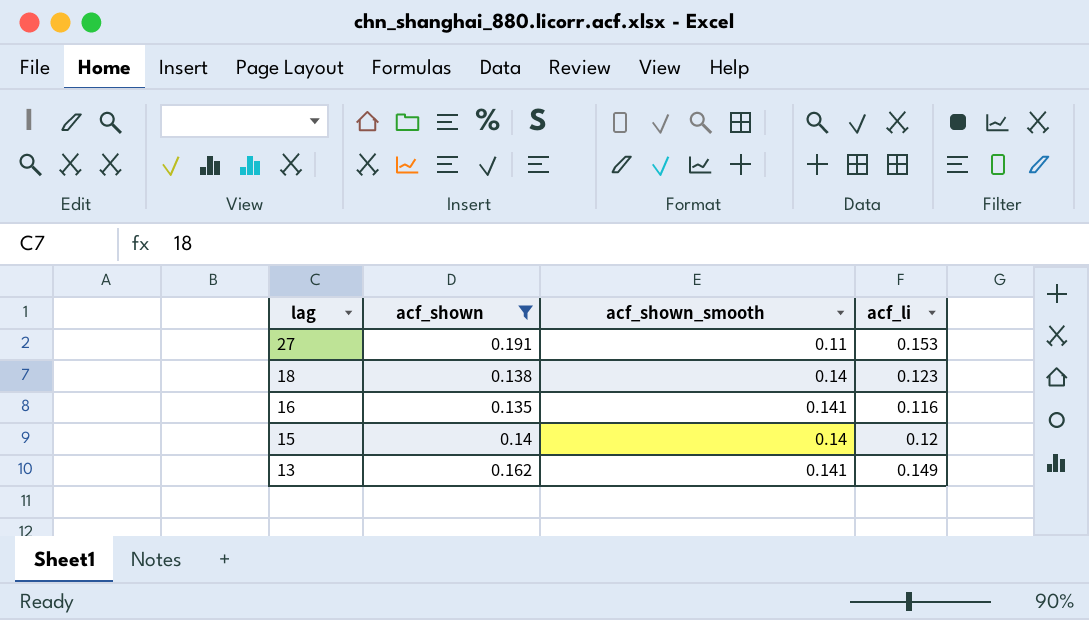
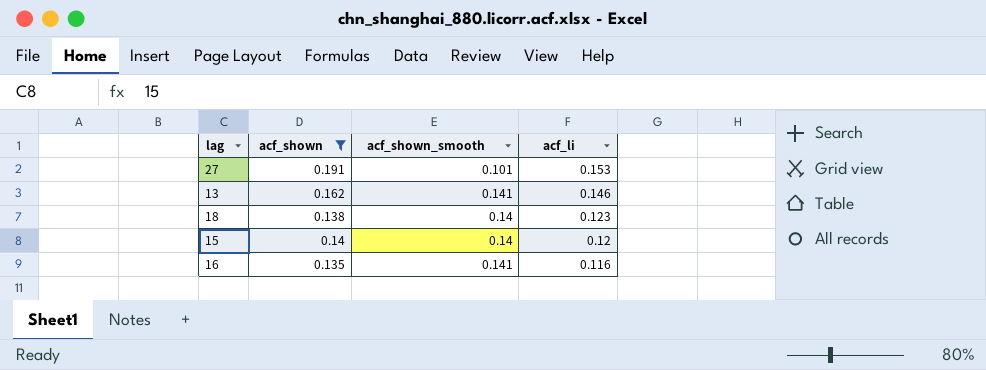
row order: lag descending -> acf_li descending
27 | acf_shown_smooth: 0.11 -> 0.101
13 | acf_li: 0.149 -> 0.146

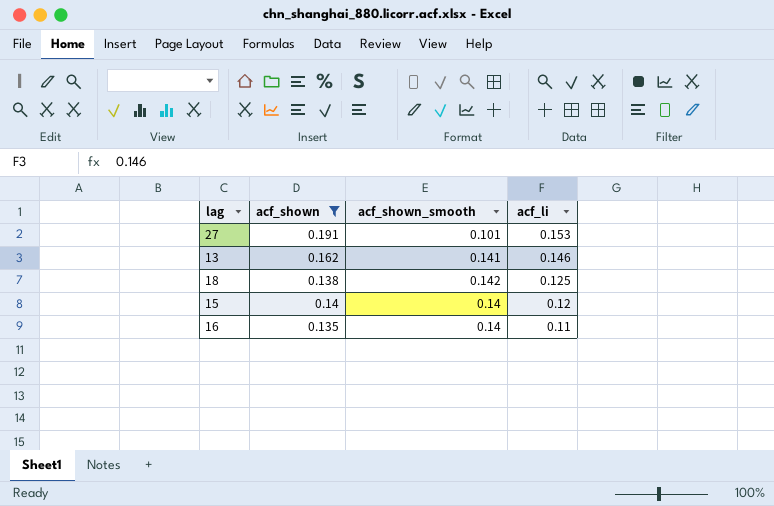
18 | acf_shown_smooth: 0.14 -> 0.142
18 | acf_li: 0.123 -> 0.125
16 | acf_shown_smooth: 0.141 -> 0.14
16 | acf_li: 0.116 -> 0.11

